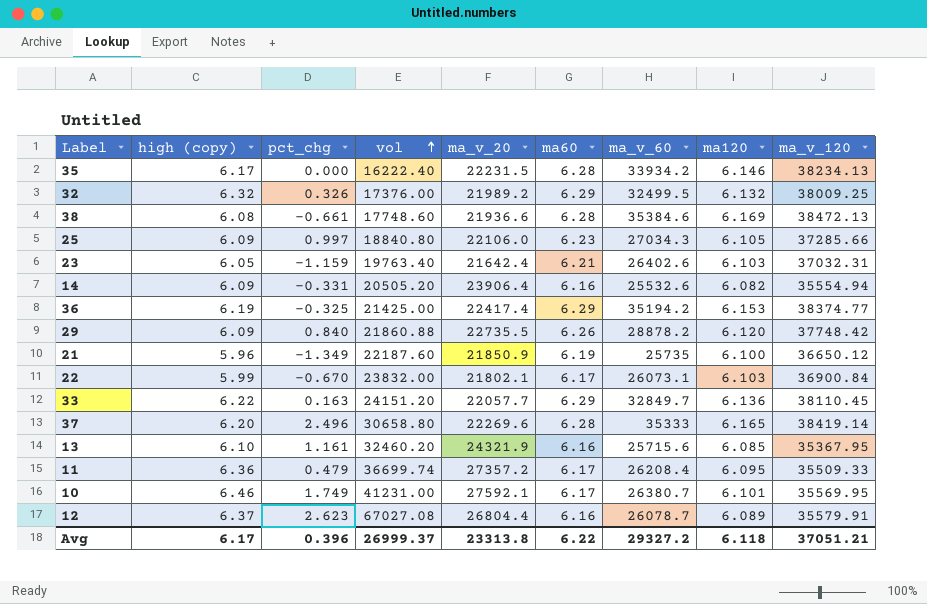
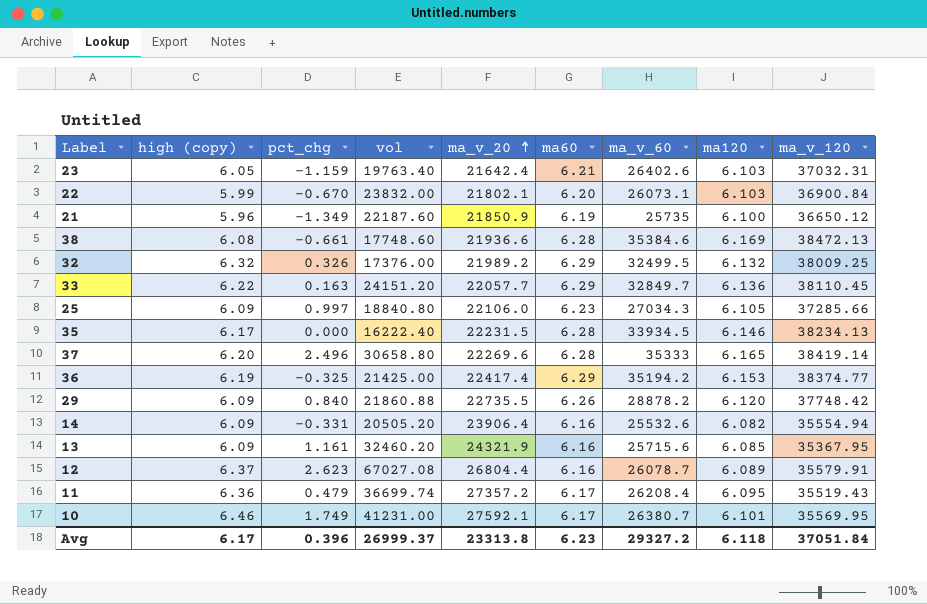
row order: vol ascending -> ma_v_20 ascending
22 | ma60: 6.17 -> 6.20
35 | ma_v_60: 33934.2 -> 33934.5
13 | high (copy): 6.10 -> 6.09
11 | ma_v_120: 35509.33 -> 35519.43
Avg | ma60: 6.22 -> 6.23
Avg | ma_v_120: 37051.21 -> 37051.84

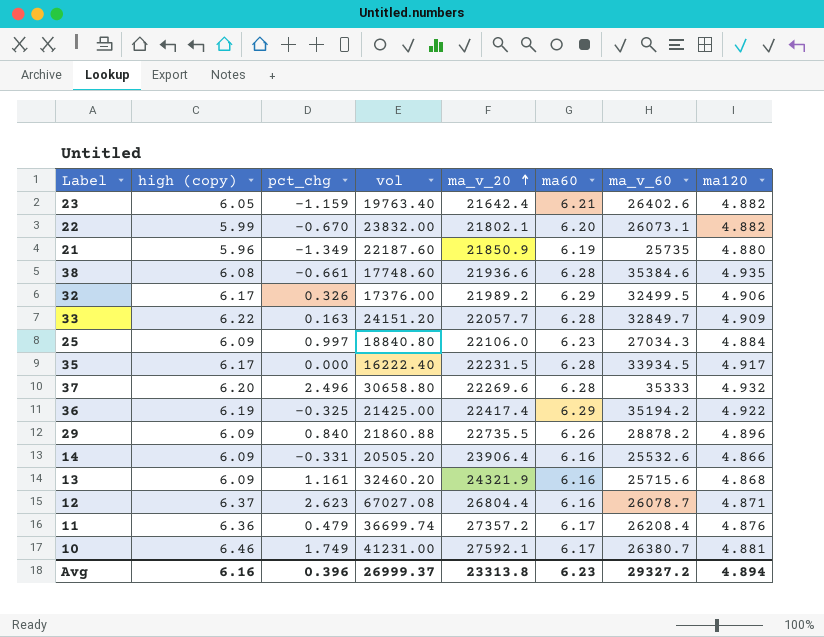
column ma_v_120 | position: 9 -> none
23 | ma120: 6.103 -> 4.882
22 | ma120: 6.103 -> 4.882
21 | ma120: 6.100 -> 4.880
38 | ma120: 6.169 -> 4.935
32 | high (copy): 6.32 -> 6.17
32 | ma120: 6.132 -> 4.906
33 | ma60: 6.29 -> 6.28
33 | ma120: 6.136 -> 4.909
25 | ma120: 6.105 -> 4.884
35 | ma120: 6.146 -> 4.917
37 | ma120: 6.165 -> 4.932
36 | ma120: 6.153 -> 4.922
29 | ma120: 6.120 -> 4.896
14 | ma120: 6.082 -> 4.866
13 | ma120: 6.085 -> 4.868
12 | ma120: 6.089 -> 4.871
11 | ma120: 6.095 -> 4.876
10 | ma120: 6.101 -> 4.881
Avg | high (copy): 6.17 -> 6.16
Avg | ma120: 6.118 -> 4.894

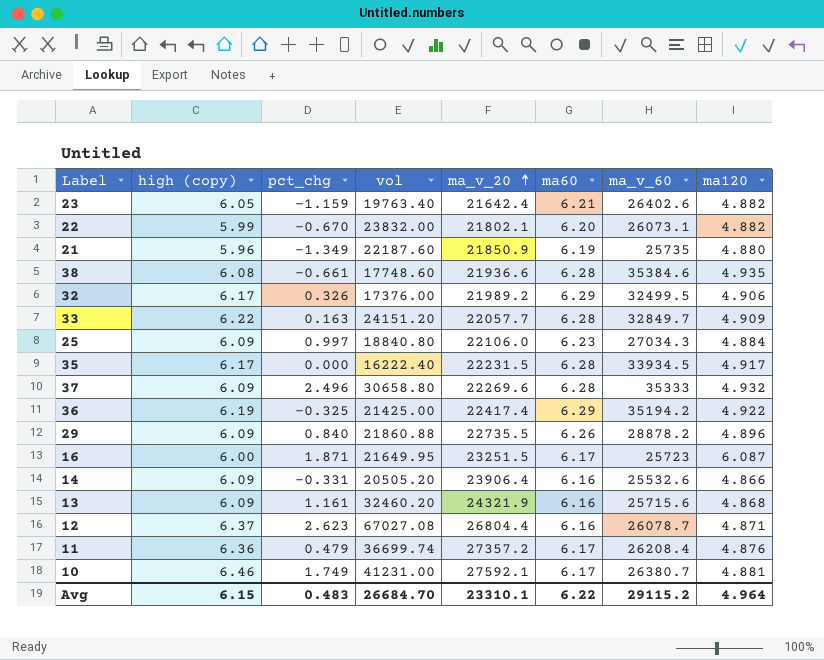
37 | high (copy): 6.20 -> 6.09
row 16: none -> 6.00 | 1.871 | 21649.95 | 23251.5 | 6.17 | 25723 | 6.087
Avg | high (copy): 6.16 -> 6.15
Avg | pct_chg: 0.396 -> 0.483
Avg | vol: 26999.37 -> 26684.70
Avg | ma_v_20: 23313.8 -> 23310.1
Avg | ma60: 6.23 -> 6.22
Avg | ma_v_60: 29327.2 -> 29115.2
Avg | ma120: 4.894 -> 4.964

